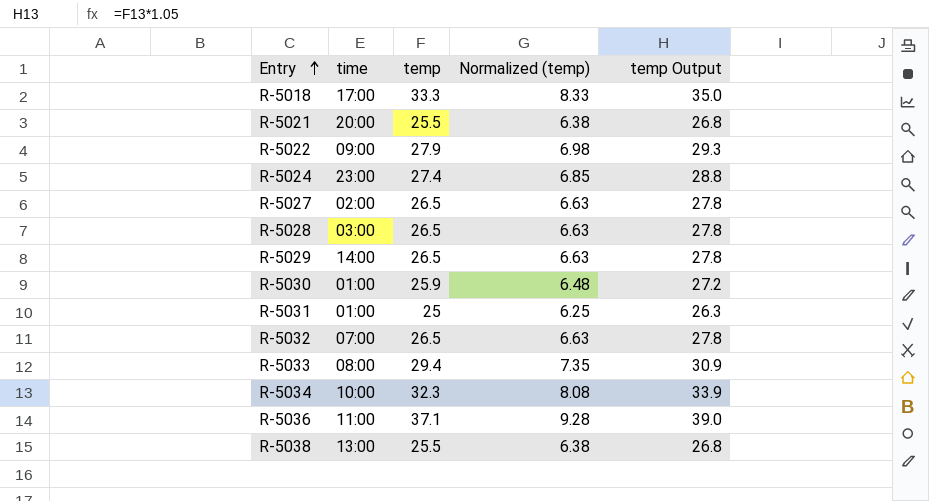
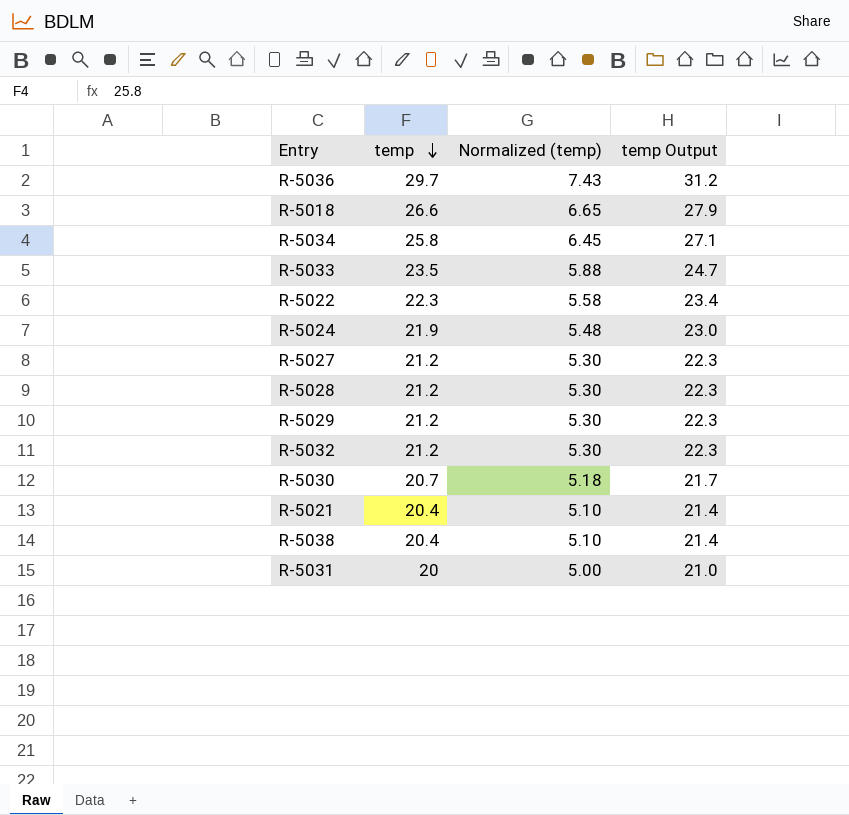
row order: Entry ascending -> temp descending
column time | position: 2 -> none
R-5036 | temp: 37.1 -> 29.7
R-5036 | Normalized (temp): 9.28 -> 7.43
R-5036 | temp Output: 39.0 -> 31.2
R-5018 | temp: 33.3 -> 26.6
R-5018 | Normalized (temp): 8.33 -> 6.65
R-5018 | temp Output: 35.0 -> 27.9
R-5034 | temp: 32.3 -> 25.8
R-5034 | Normalized (temp): 8.08 -> 6.45
R-5034 | temp Output: 33.9 -> 27.1
R-5033 | temp: 29.4 -> 23.5
R-5033 | Normalized (temp): 7.35 -> 5.88
R-5033 | temp Output: 30.9 -> 24.7
R-5022 | temp: 27.9 -> 22.3
R-5022 | Normalized (temp): 6.98 -> 5.58
R-5022 | temp Output: 29.3 -> 23.4
R-5024 | temp: 27.4 -> 21.9
R-5024 | Normalized (temp): 6.85 -> 5.48
R-5024 | temp Output: 28.8 -> 23.0
R-5027 | temp: 26.5 -> 21.2
R-5027 | Normalized (temp): 6.63 -> 5.30
R-5027 | temp Output: 27.8 -> 22.3
R-5028 | temp: 26.5 -> 21.2
R-5028 | Normalized (temp): 6.63 -> 5.30
R-5028 | temp Output: 27.8 -> 22.3
R-5029 | temp: 26.5 -> 21.2
R-5029 | Normalized (temp): 6.63 -> 5.30
R-5029 | temp Output: 27.8 -> 22.3
R-5032 | temp: 26.5 -> 21.2
R-5032 | Normalized (temp): 6.63 -> 5.30
R-5032 | temp Output: 27.8 -> 22.3
R-5030 | temp: 25.9 -> 20.7
R-5030 | Normalized (temp): 6.48 -> 5.18
R-5030 | temp Output: 27.2 -> 21.7
R-5021 | temp: 25.5 -> 20.4
R-5021 | Normalized (temp): 6.38 -> 5.10
R-5021 | temp Output: 26.8 -> 21.4
R-5038 | temp: 25.5 -> 20.4
R-5038 | Normalized (temp): 6.38 -> 5.10
R-5038 | temp Output: 26.8 -> 21.4
R-5031 | temp: 25 -> 20
R-5031 | Normalized (temp): 6.25 -> 5.00
R-5031 | temp Output: 26.3 -> 21.0

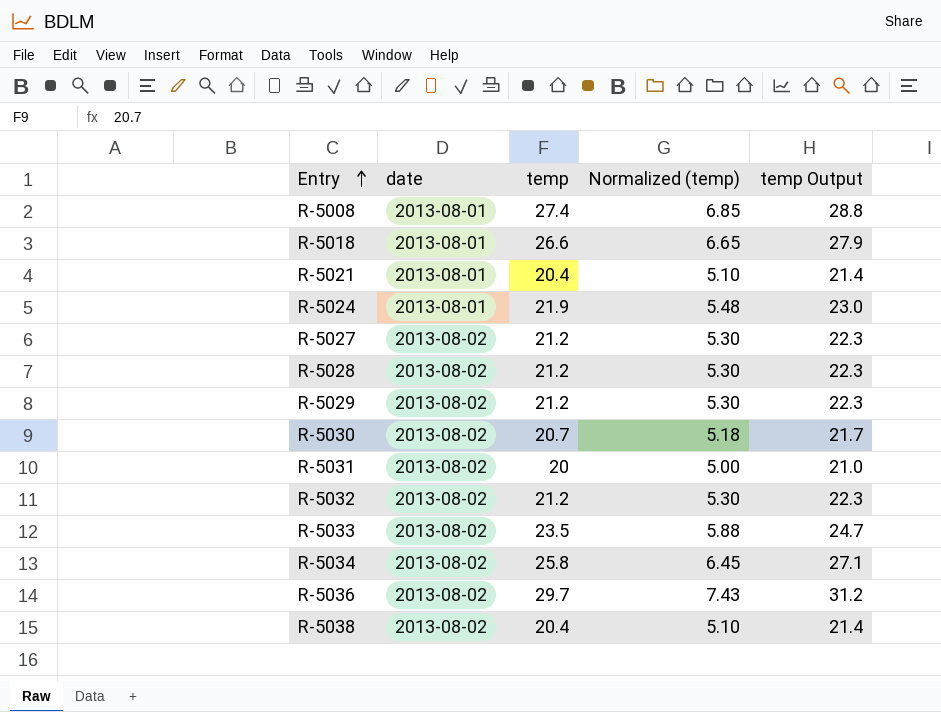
row order: temp descending -> Entry ascending
column date | position: none -> 2
row R-5022: 22.3 | 5.58 | 23.4 -> none
row R-5008: none -> 2013-08-01 | 27.4 | 6.85 | 28.8

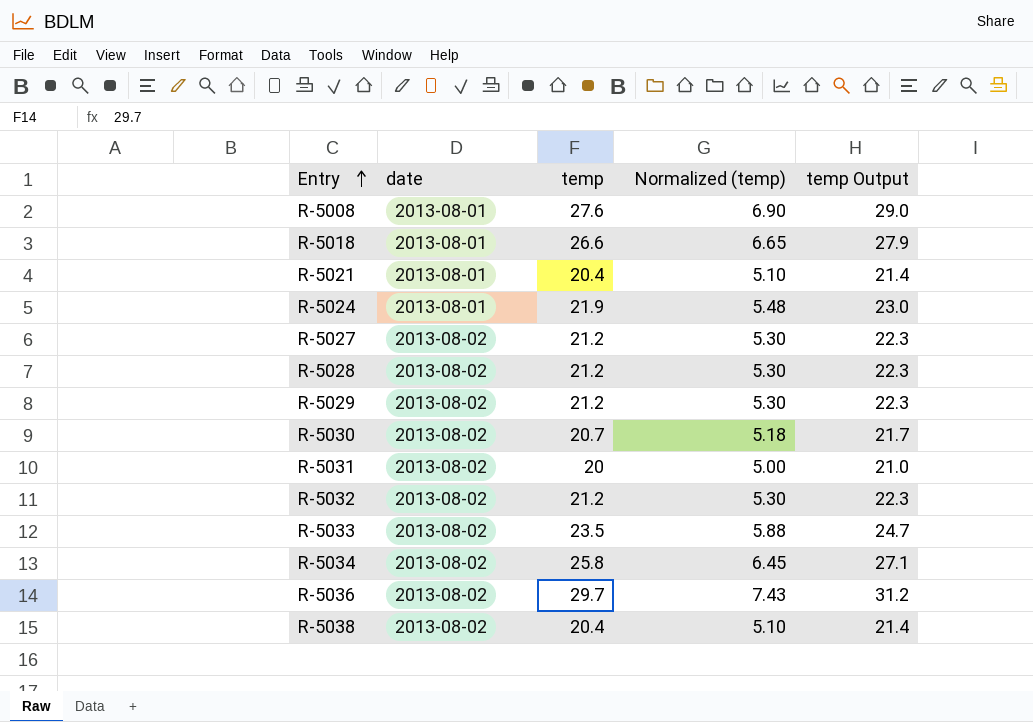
R-5008 | temp: 27.4 -> 27.6
R-5008 | Normalized (temp): 6.85 -> 6.90
R-5008 | temp Output: 28.8 -> 29.0

